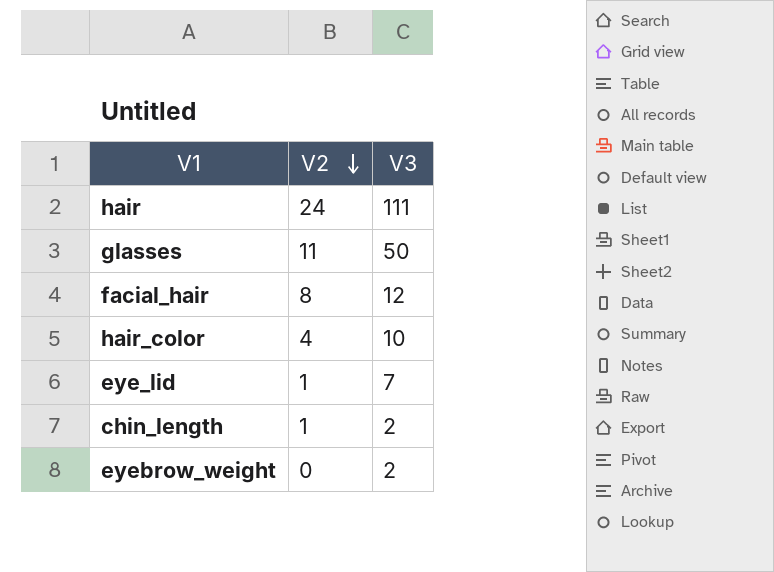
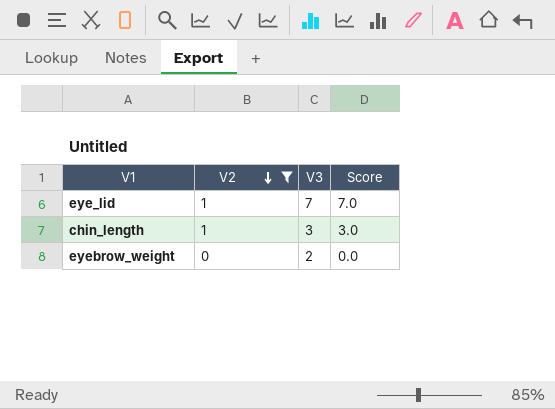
filter: none -> V2 <= 1
column Score | formula: none -> [V2] * [V3]
chin_length | V3: 2 -> 3

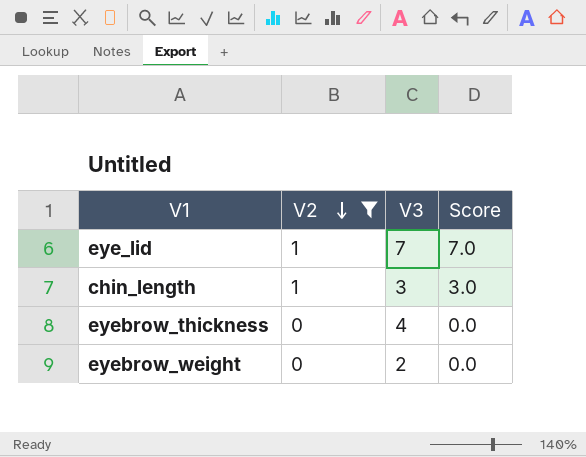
row eyebrow_thickness: none -> 0 | 4 | 0.0

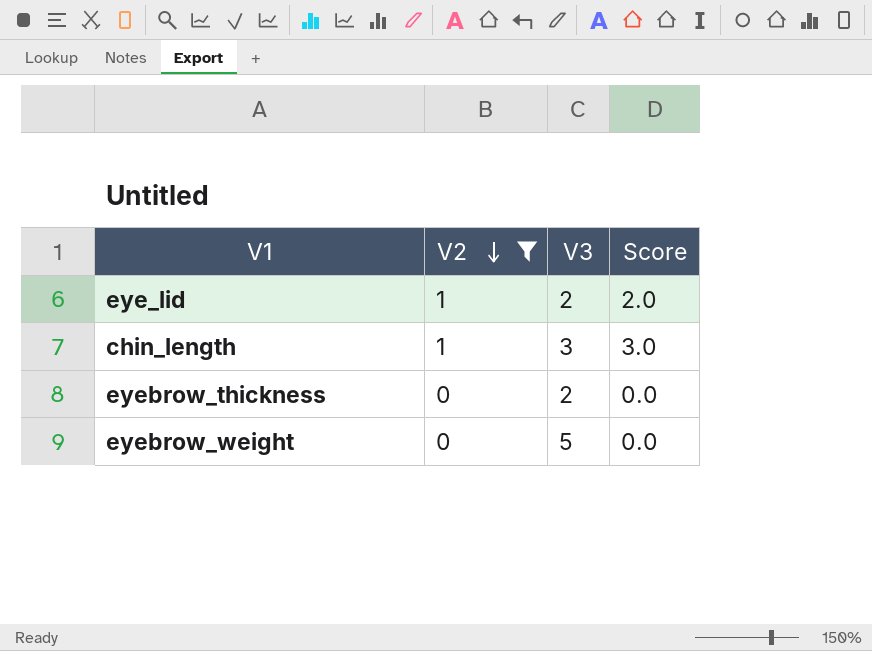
eye_lid | V3: 7 -> 2
eye_lid | Score: 7.0 -> 2.0
eyebrow_thickness | V3: 4 -> 2
eyebrow_weight | V3: 2 -> 5

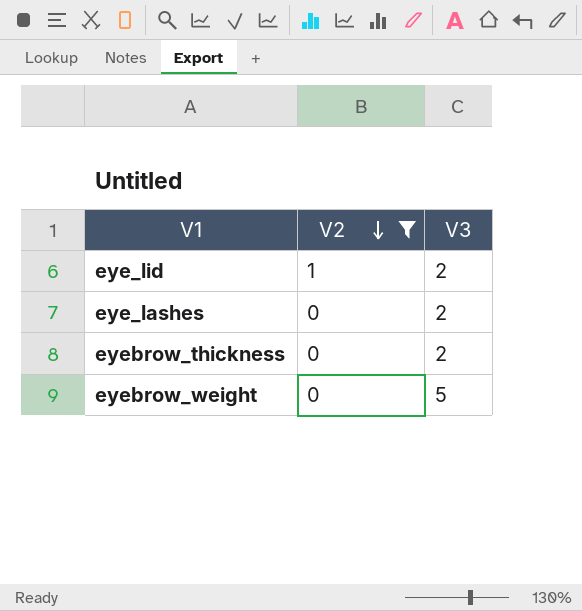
column Score | formula: [V2] * [V3] -> none
row chin_length: 1 | 3 | 3.0 -> none
row eye_lashes: none -> 0 | 2

